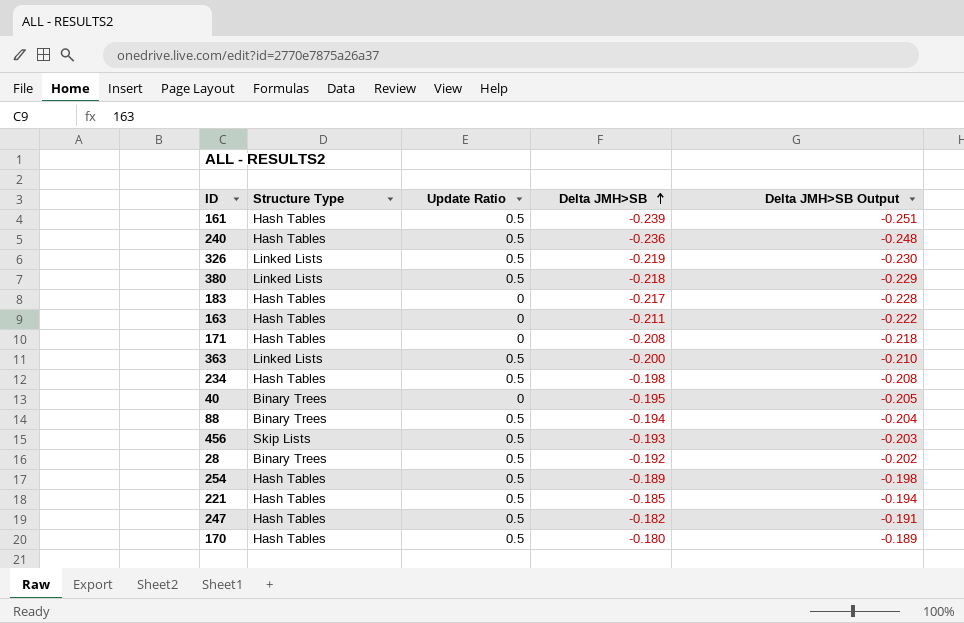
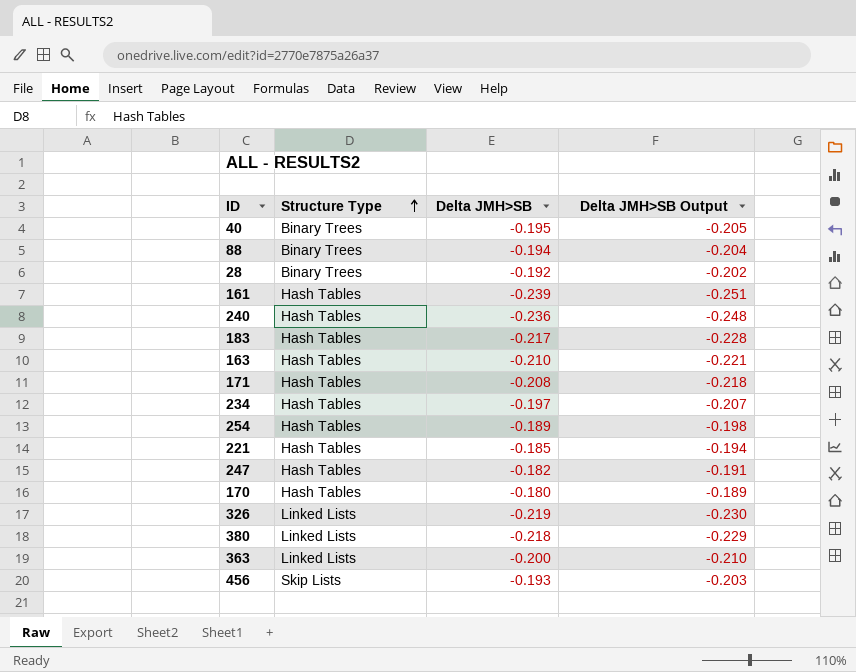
row order: Delta JMH>SB ascending -> Structure Type ascending
column Update Ratio | position: 3 -> none
163 | Delta JMH>SB: -0.211 -> -0.210
163 | Delta JMH>SB Output: -0.222 -> -0.221
234 | Delta JMH>SB: -0.198 -> -0.197
234 | Delta JMH>SB Output: -0.208 -> -0.207

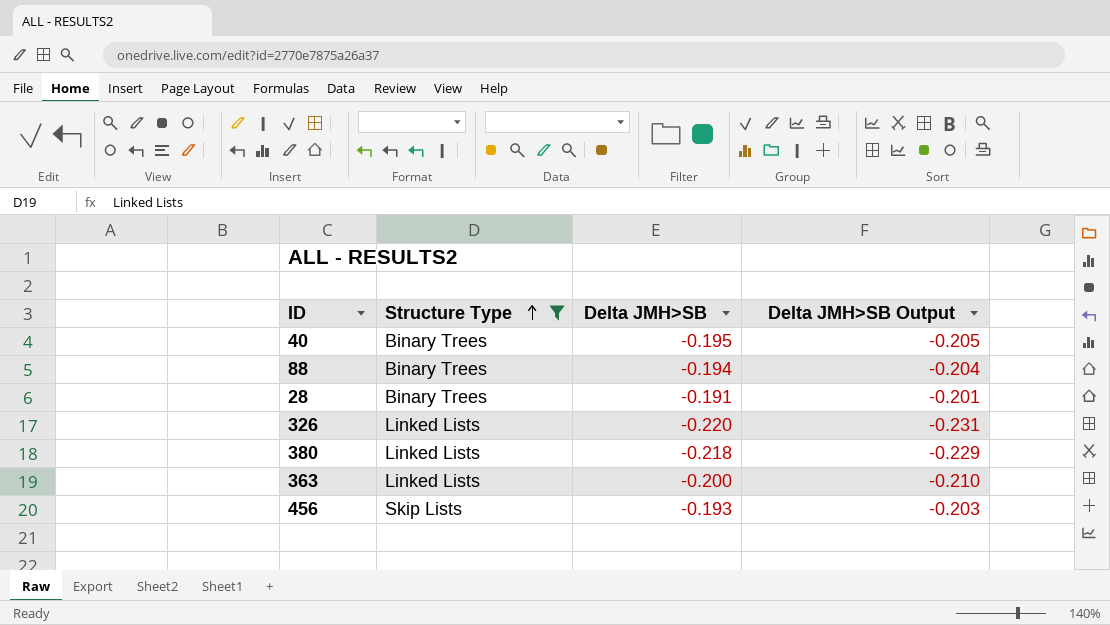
filter: none -> Structure Type != Hash Tables
28 | Delta JMH>SB: -0.192 -> -0.191
28 | Delta JMH>SB Output: -0.202 -> -0.201
326 | Delta JMH>SB: -0.219 -> -0.220
326 | Delta JMH>SB Output: -0.230 -> -0.231

